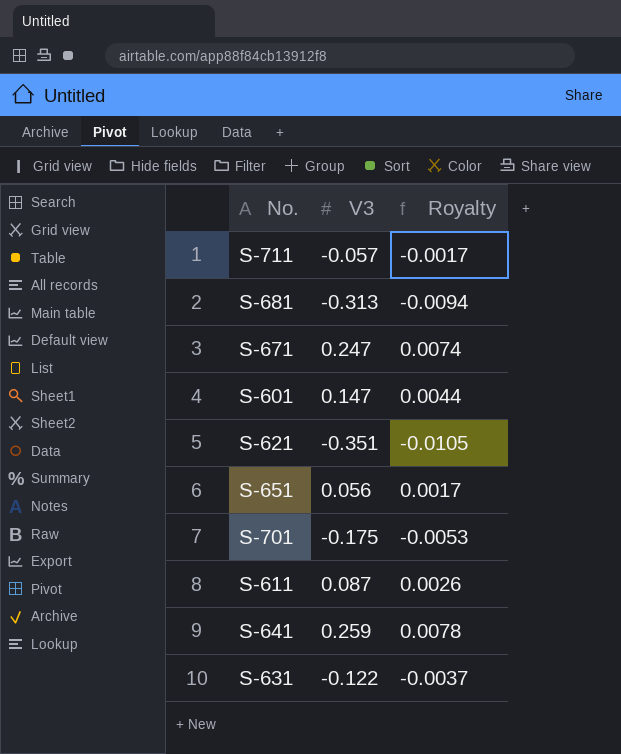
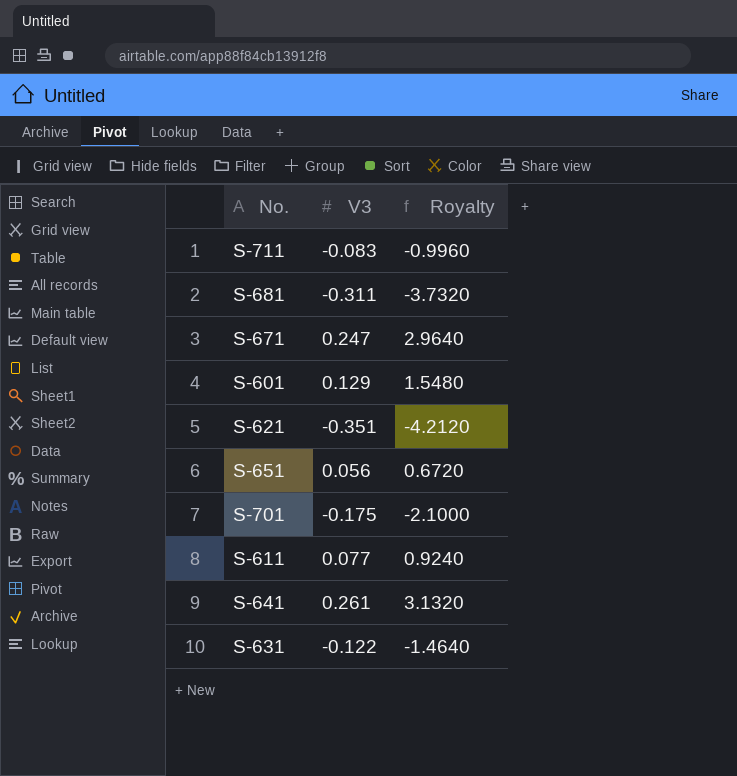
column Royalty | formula: [V3] * 0.03 -> [V3] * 12
S-711 | V3: -0.057 -> -0.083
S-681 | V3: -0.313 -> -0.311
S-601 | V3: 0.147 -> 0.129
S-611 | V3: 0.087 -> 0.077
S-641 | V3: 0.259 -> 0.261

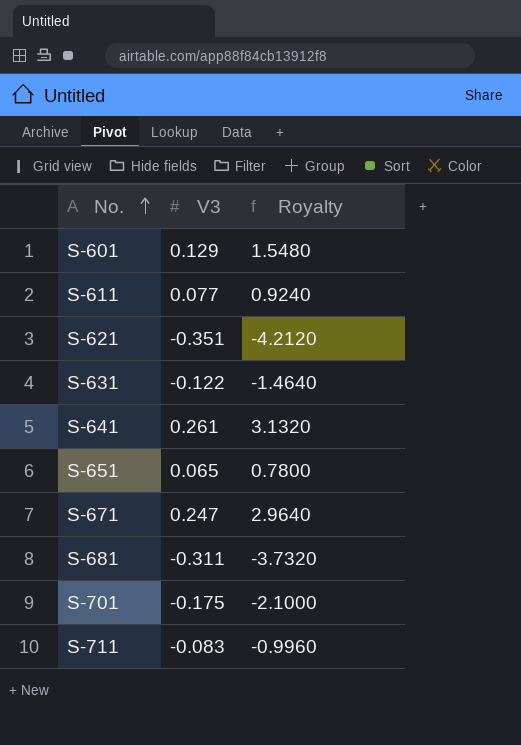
row order: none -> No. ascending
S-651 | V3: 0.056 -> 0.065
S-651 | Royalty: 0.6720 -> 0.7800

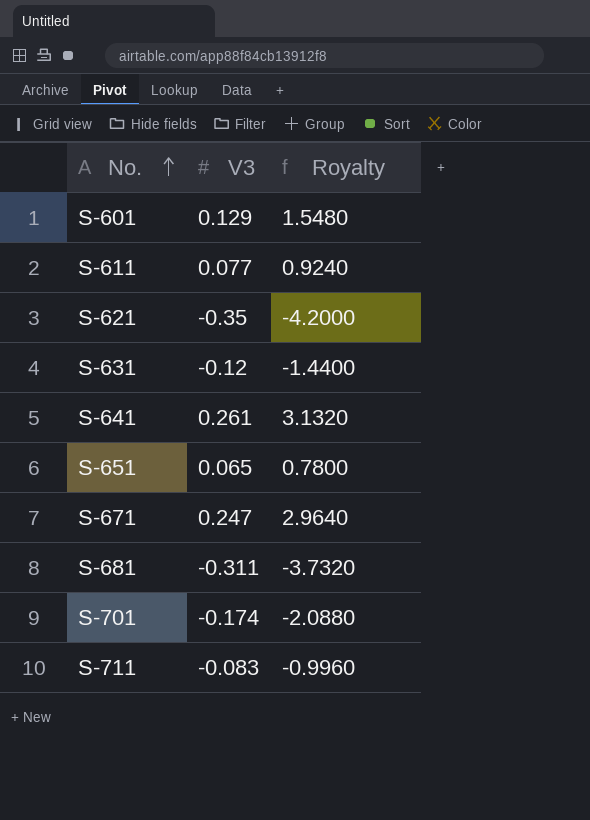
S-621 | V3: -0.351 -> -0.35
S-621 | Royalty: -4.2120 -> -4.2000
S-631 | V3: -0.122 -> -0.12
S-631 | Royalty: -1.4640 -> -1.4400
S-701 | V3: -0.175 -> -0.174
S-701 | Royalty: -2.1000 -> -2.0880

